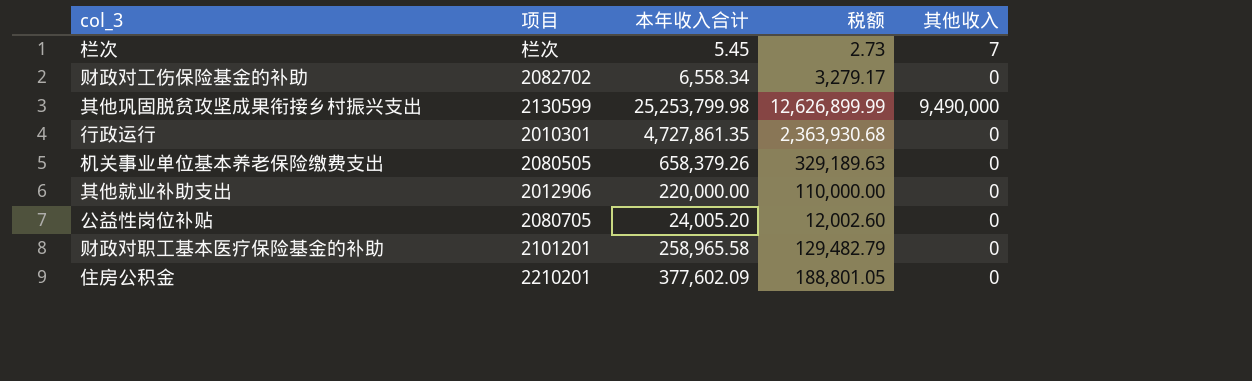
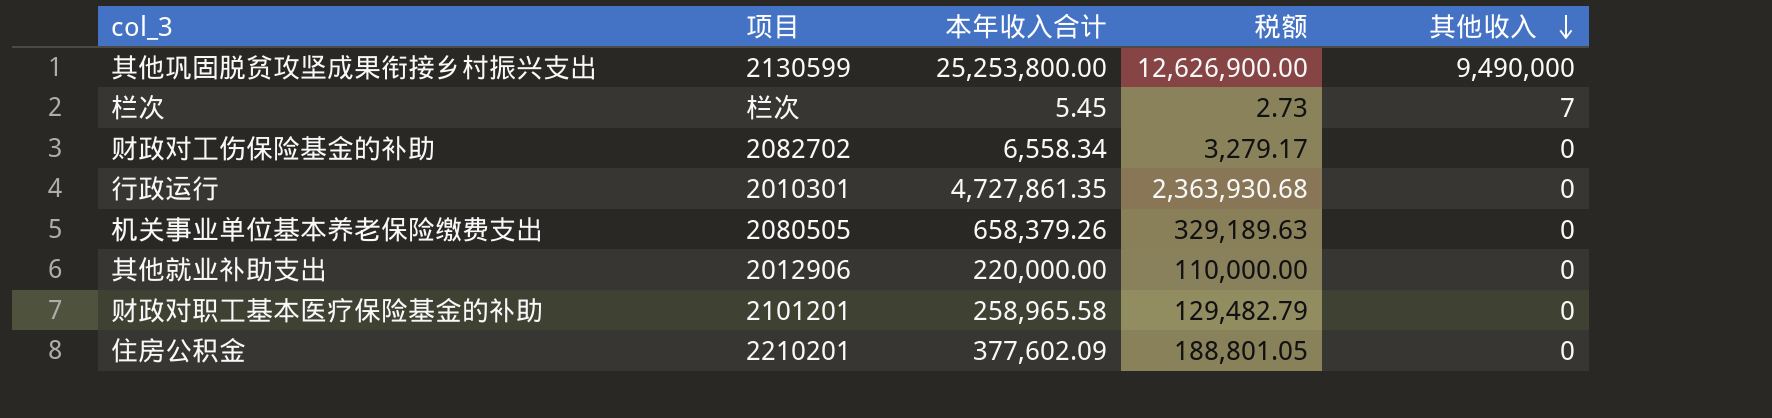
row order: none -> 其他收入 descending
row 公益性岗位补贴: 2080705 | 24,005.20 | 12,002.60 | 0 -> none
其他巩固脱贫攻坚成果衔接乡村振兴支出 | 本年收入合计: 25,253,799.98 -> 25,253,800.00
其他巩固脱贫攻坚成果衔接乡村振兴支出 | 税额: 12,626,899.99 -> 12,626,900.00

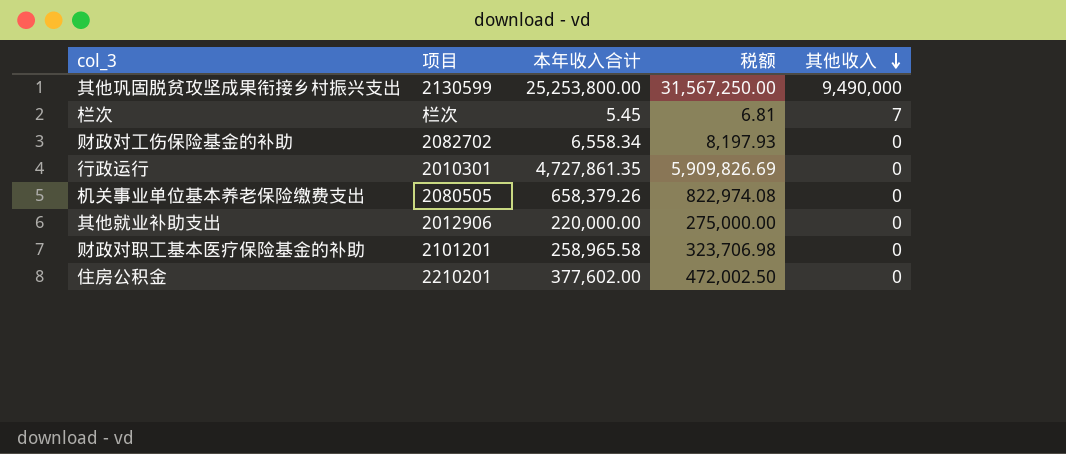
column 税额 | formula: [本年收入合计] * 0.5 -> [本年收入合计] * 1.25
住房公积金 | 本年收入合计: 377,602.09 -> 377,602.00

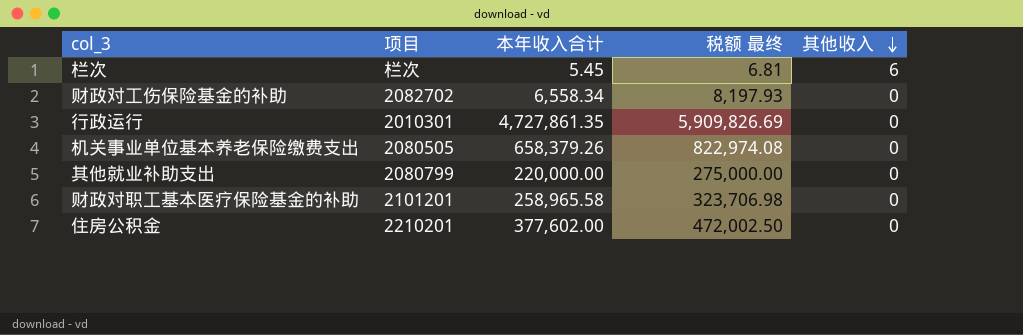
column name: 税额 -> 税额 最终
row 其他巩固脱贫攻坚成果衔接乡村振兴支出: 2130599 | 25,253,800.00 | 31,567,250.00 | 9,490,000 -> none
栏次 | 其他收入: 7 -> 6
其他就业补助支出 | 项目: 2012906 -> 2080799

